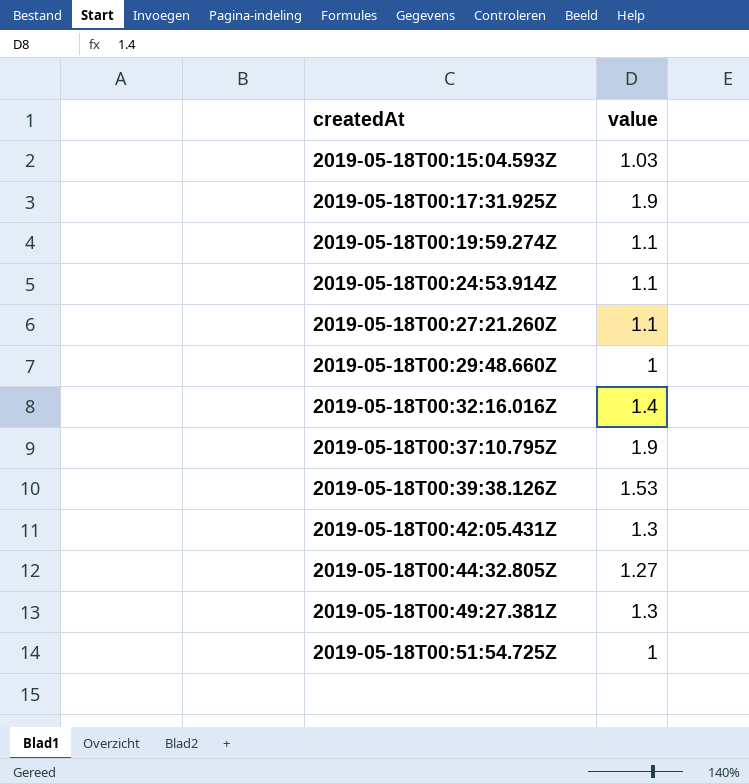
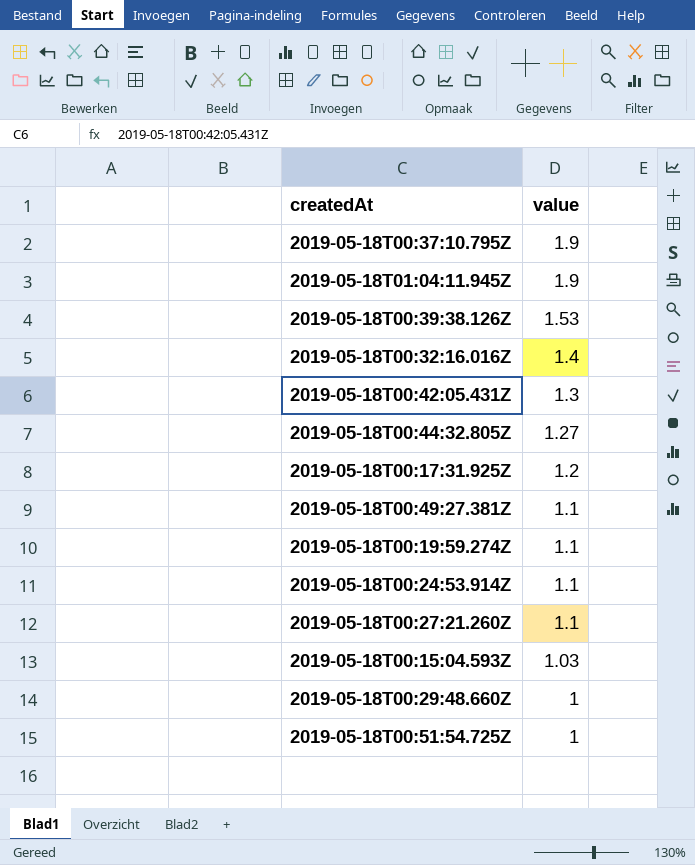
row order: createdAt ascending -> value descending
row 2019-05-18T01:04:11.945Z: none -> 1.9
2019-05-18T00:17:31.925Z | value: 1.9 -> 1.2
2019-05-18T00:49:27.381Z | value: 1.3 -> 1.1

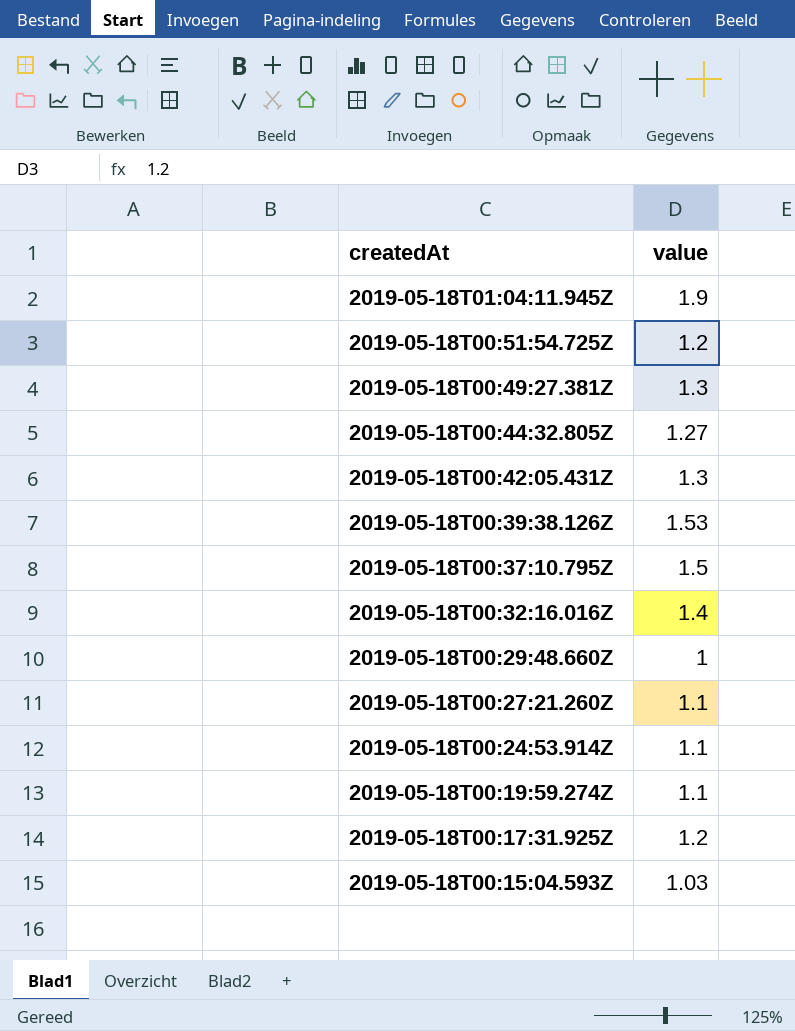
row order: value descending -> createdAt descending
2019-05-18T00:51:54.725Z | value: 1 -> 1.2
2019-05-18T00:49:27.381Z | value: 1.1 -> 1.3
2019-05-18T00:37:10.795Z | value: 1.9 -> 1.5

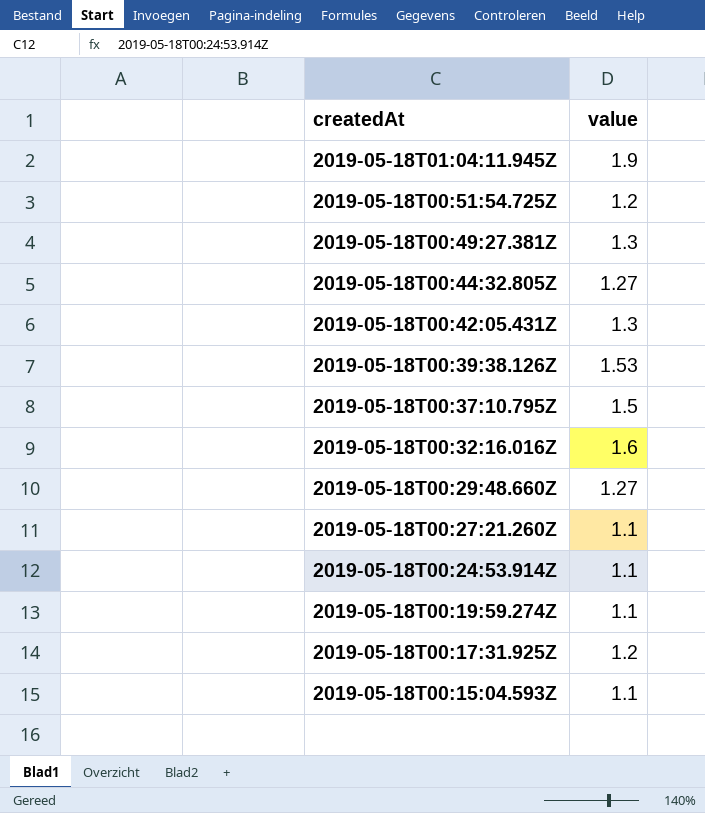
2019-05-18T00:32:16.016Z | value: 1.4 -> 1.6
2019-05-18T00:29:48.660Z | value: 1 -> 1.27
2019-05-18T00:15:04.593Z | value: 1.03 -> 1.1

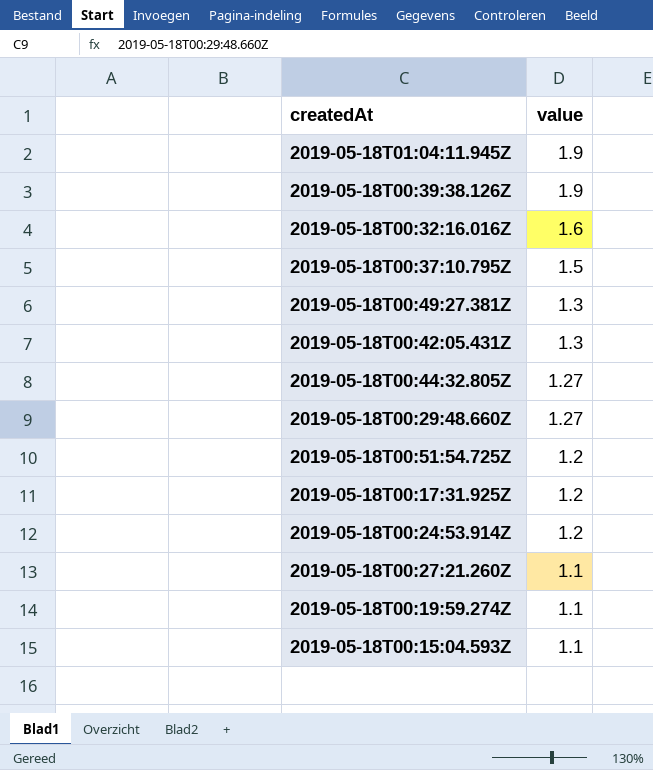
row order: createdAt descending -> value descending
2019-05-18T00:39:38.126Z | value: 1.53 -> 1.9
2019-05-18T00:24:53.914Z | value: 1.1 -> 1.2

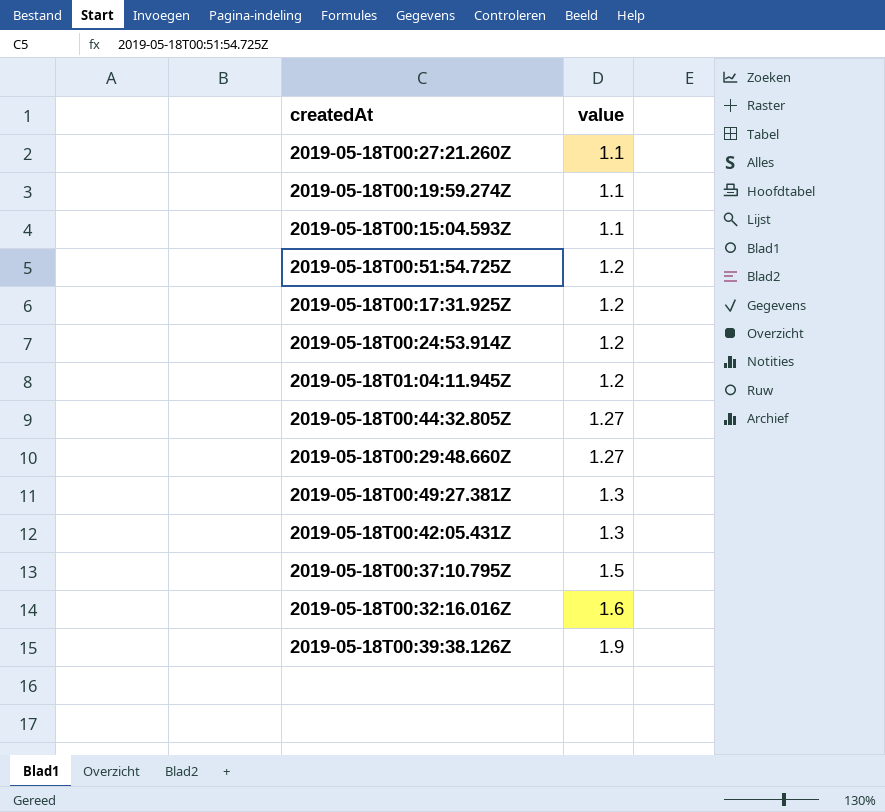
row order: value descending -> value ascending
2019-05-18T01:04:11.945Z | value: 1.9 -> 1.2

